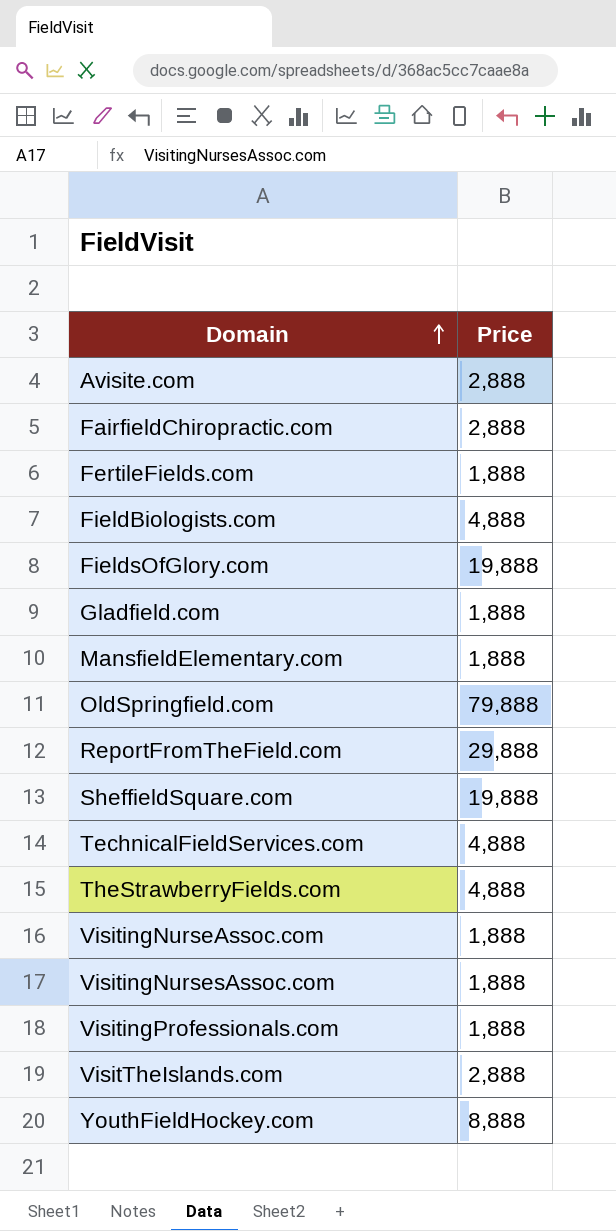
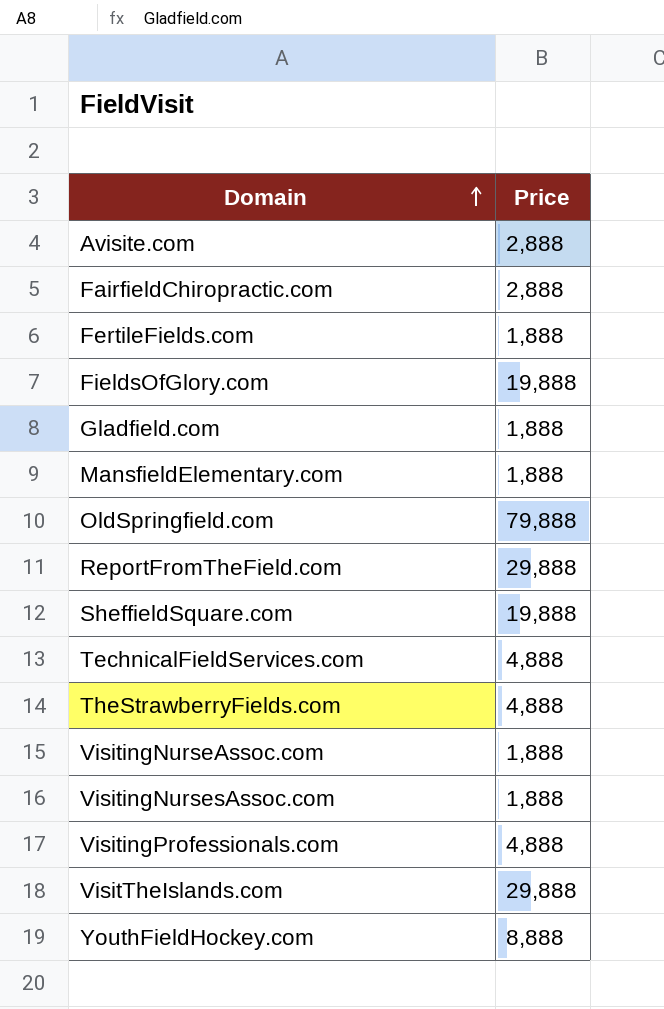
row FieldBiologists.com: 4,888 -> none
VisitingProfessionals.com | Price: 1,888 -> 4,888
VisitTheIslands.com | Price: 2,888 -> 29,888

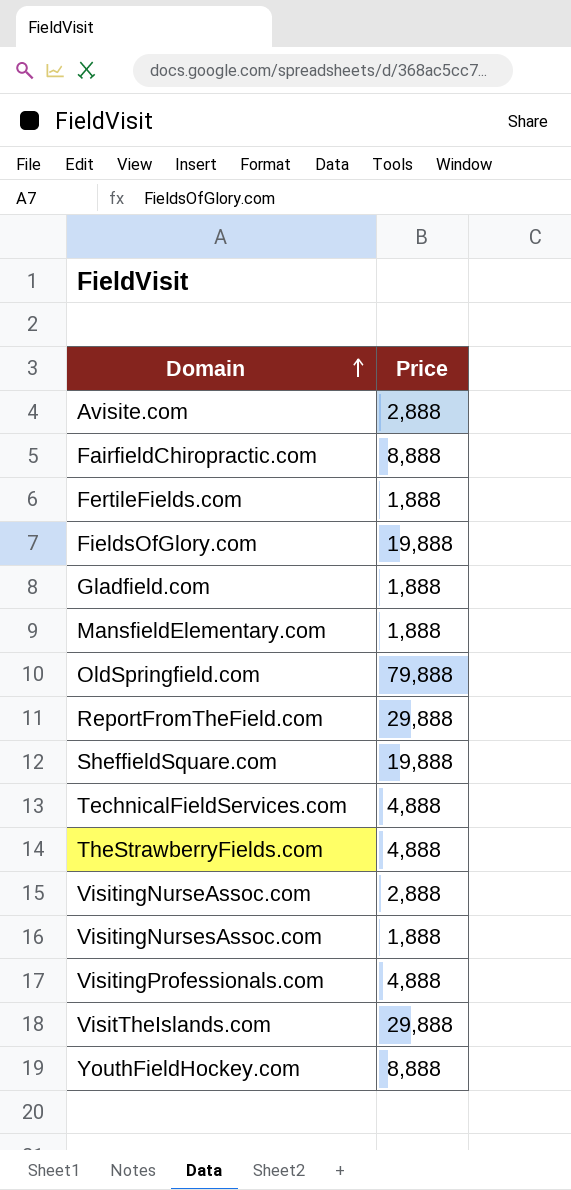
FairfieldChiropractic.com | Price: 2,888 -> 8,888
VisitingNurseAssoc.com | Price: 1,888 -> 2,888

